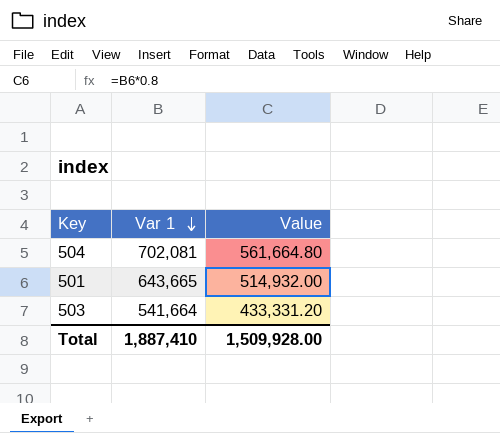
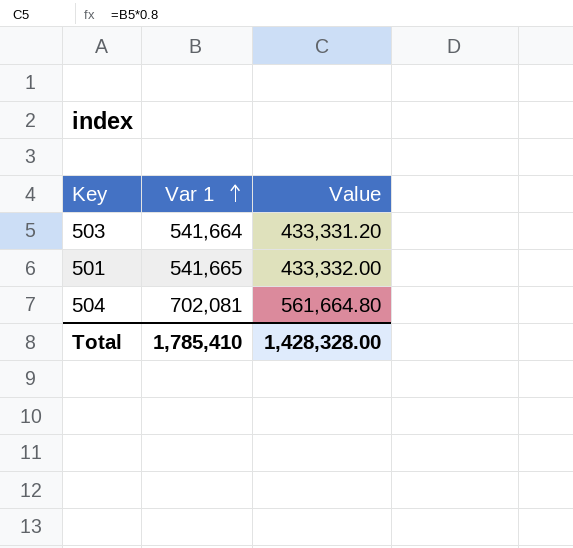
row order: Var 1 descending -> Var 1 ascending
501 | Var 1: 643,665 -> 541,665
501 | Value: 514,932.00 -> 433,332.00
Total | Var 1: 1,887,410 -> 1,785,410
Total | Value: 1,509,928.00 -> 1,428,328.00

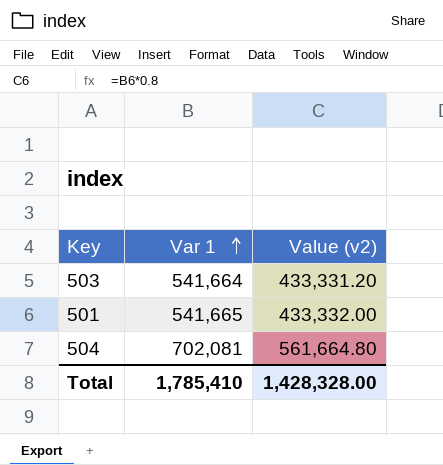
column name: Value -> Value (v2)

